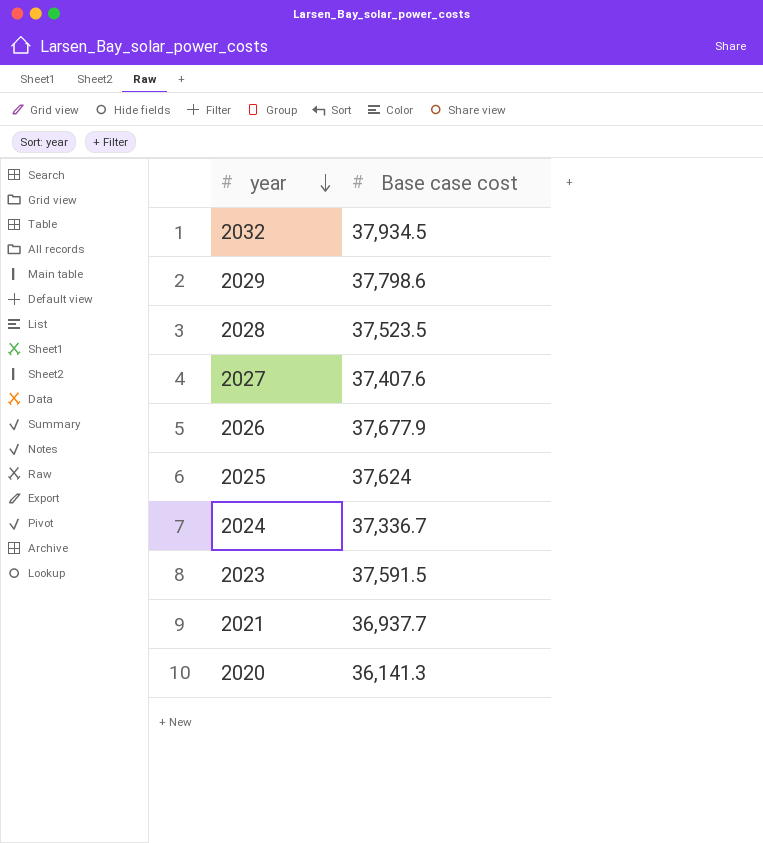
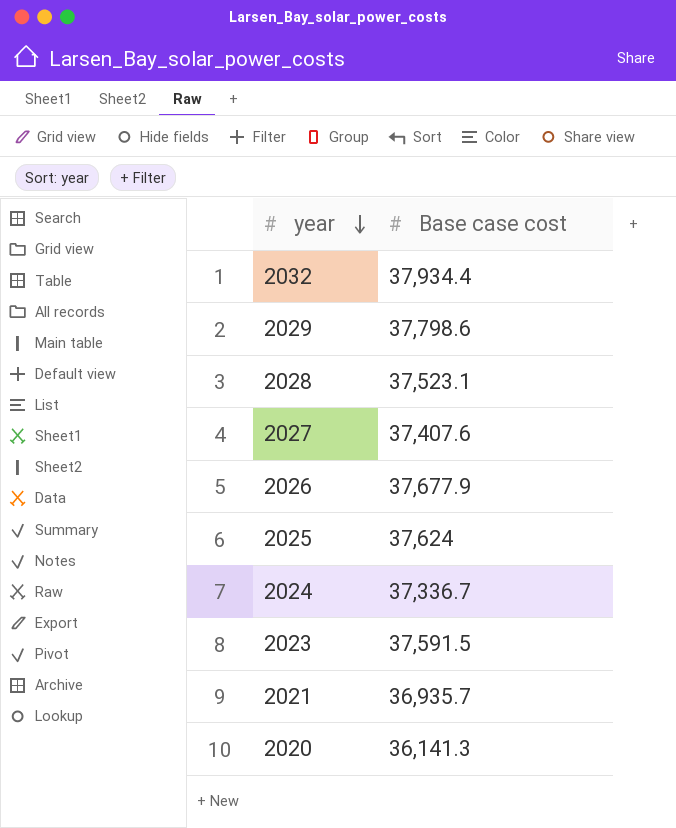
2032 | Base case cost: 37,934.5 -> 37,934.4
2028 | Base case cost: 37,523.5 -> 37,523.1
2021 | Base case cost: 36,937.7 -> 36,935.7

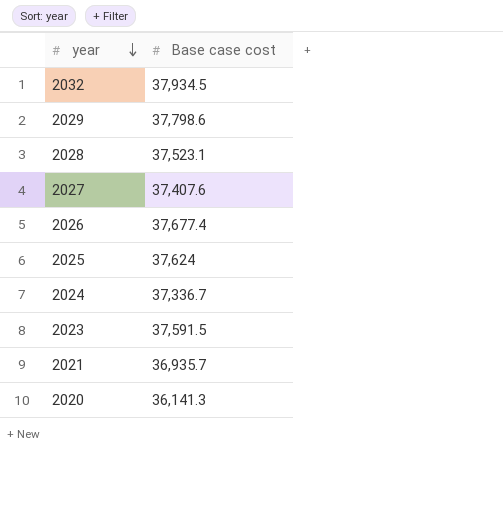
2032 | Base case cost: 37,934.4 -> 37,934.5
2026 | Base case cost: 37,677.9 -> 37,677.4

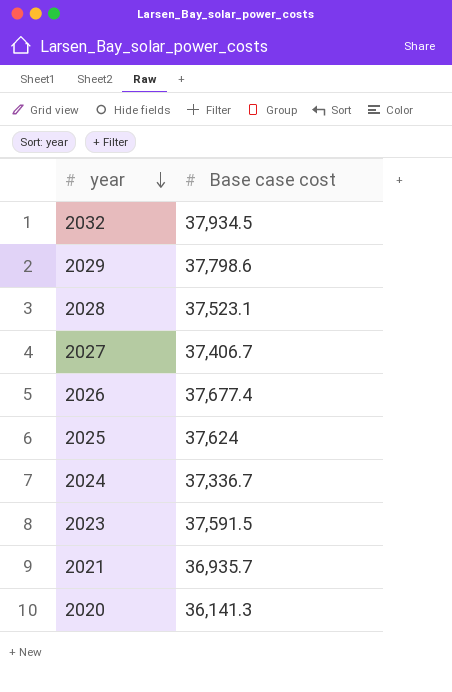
2027 | Base case cost: 37,407.6 -> 37,406.7

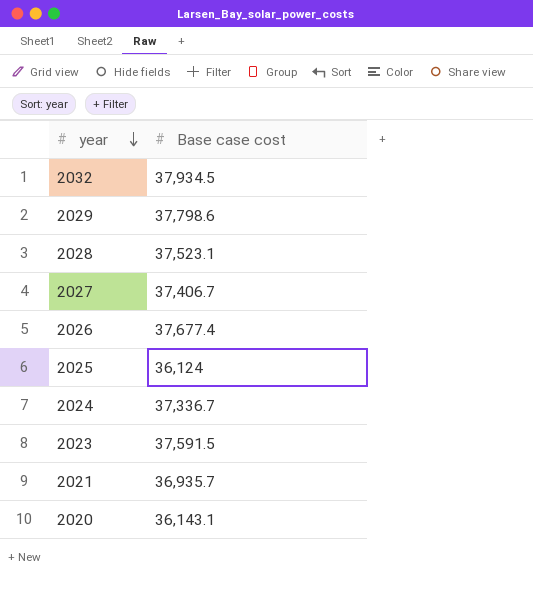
2025 | Base case cost: 37,624 -> 36,124
2020 | Base case cost: 36,141.3 -> 36,143.1

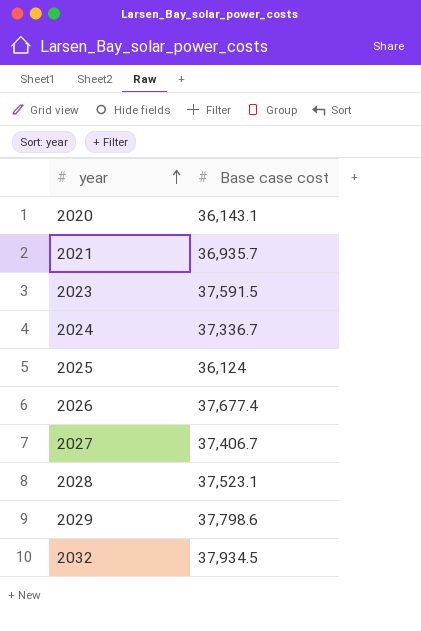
row order: year descending -> year ascending

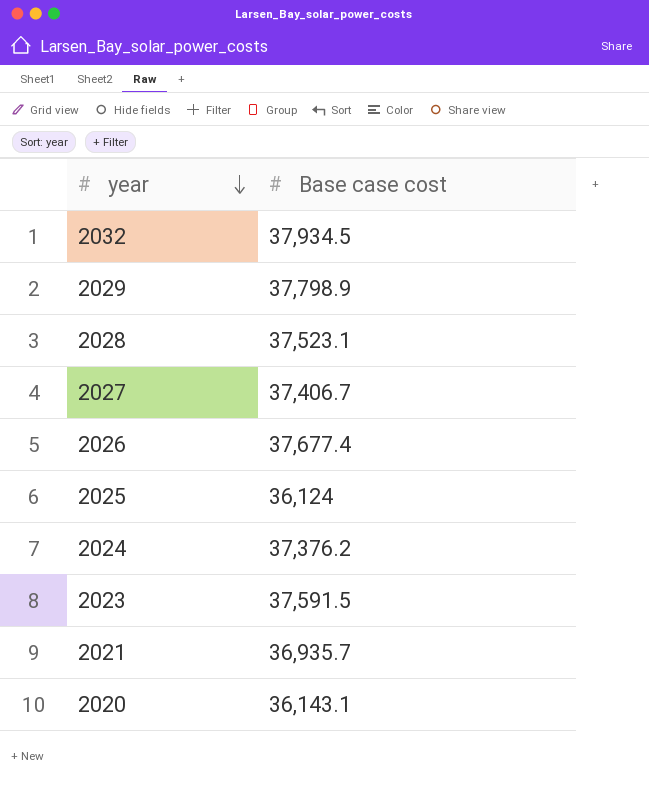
row order: year ascending -> year descending
2029 | Base case cost: 37,798.6 -> 37,798.9
2024 | Base case cost: 37,336.7 -> 37,376.2

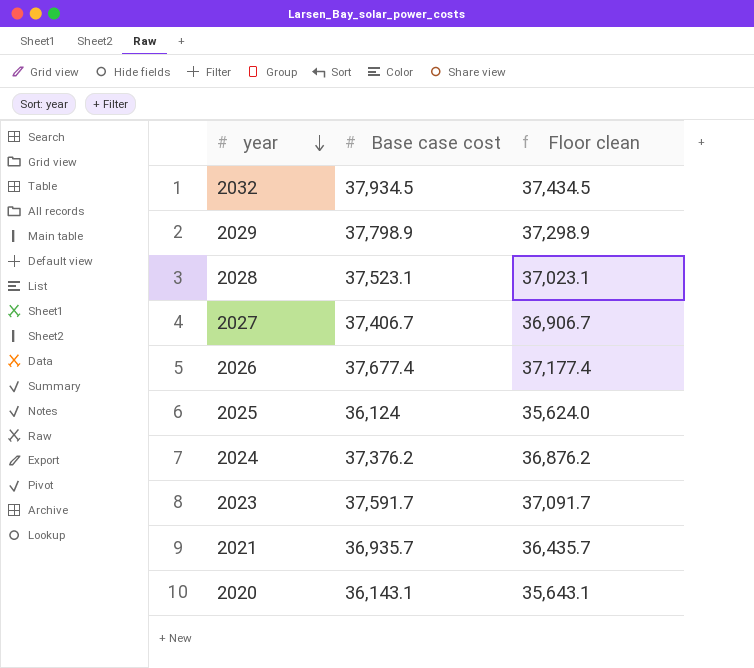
column Floor clean | formula: none -> [Base case cost] - 500
2023 | Base case cost: 37,591.5 -> 37,591.7

